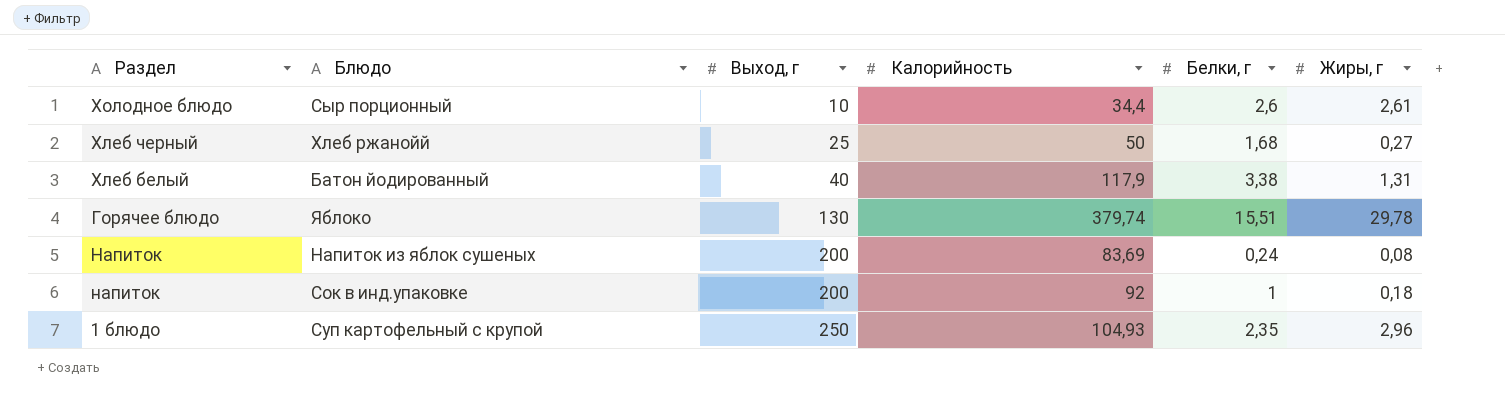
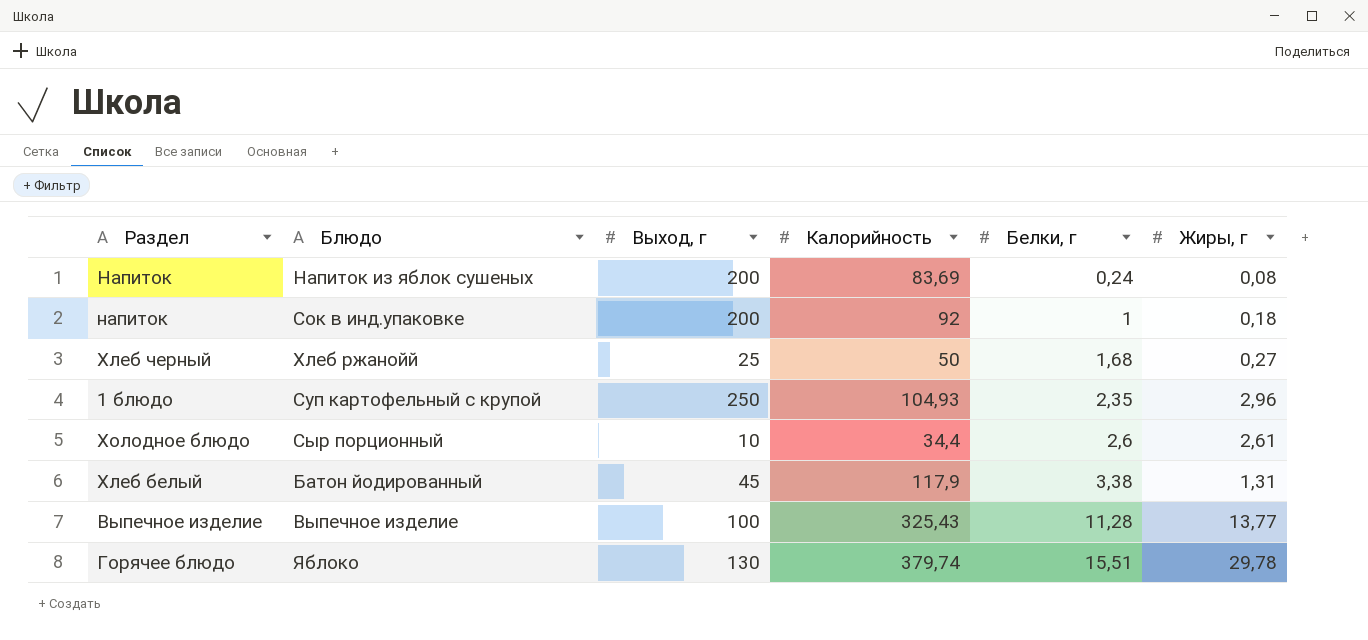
row order: Выход, г ascending -> Белки, г ascending
Хлеб белый | Выход, г: 40 -> 45
row Выпечное изделие: none -> Выпечное изделие | 100 | 325,43 | 11,28 | 13,77

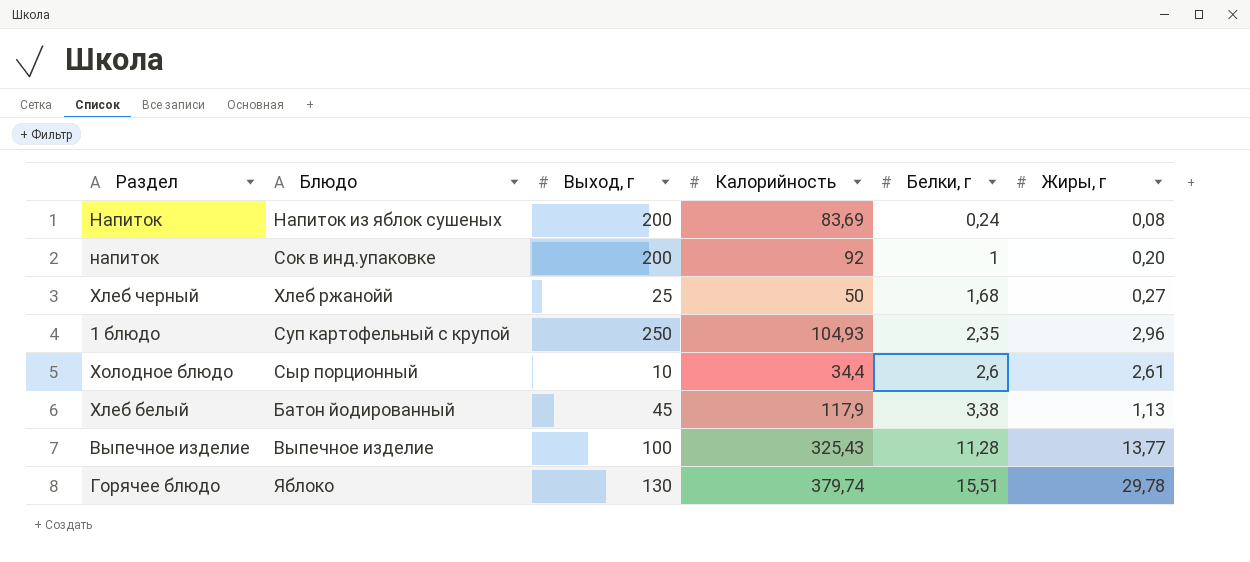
напиток | Жиры, г: 0,18 -> 0,20
Хлеб белый | Жиры, г: 1,31 -> 1,13

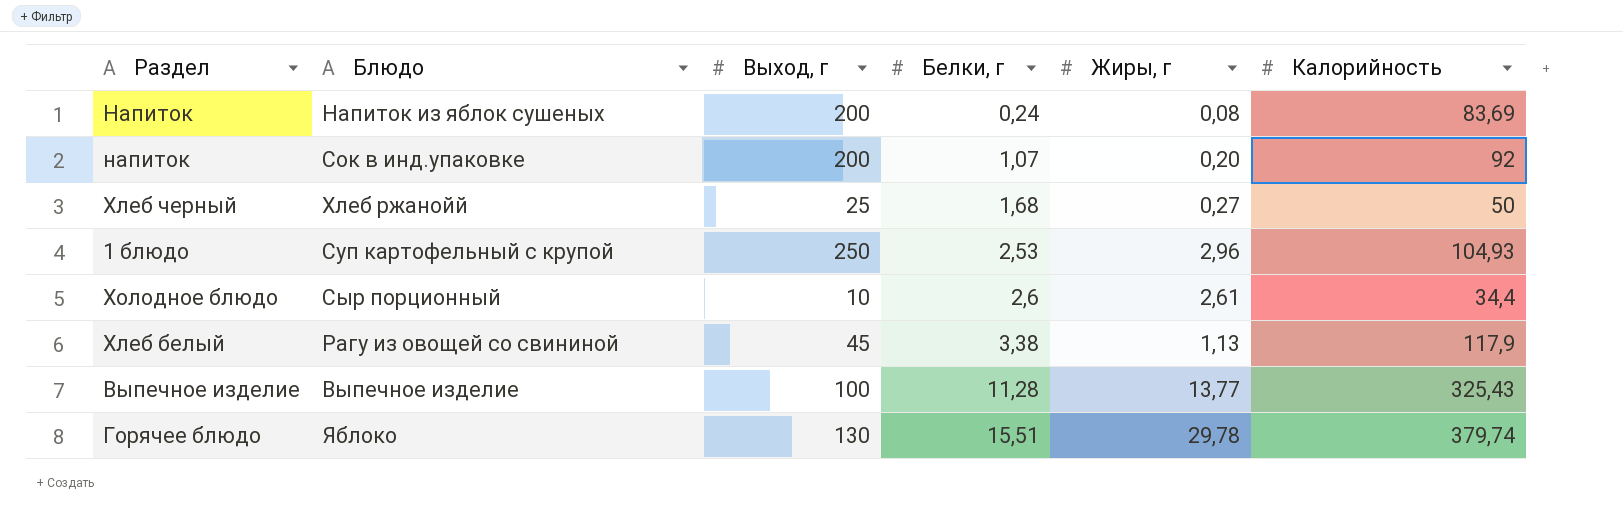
column Калорийность | position: 4 -> 6
напиток | Белки, г: 1 -> 1,07
1 блюдо | Белки, г: 2,35 -> 2,53
Хлеб белый | Блюдо: Батон йодированный -> Рагу из овощей со свининой

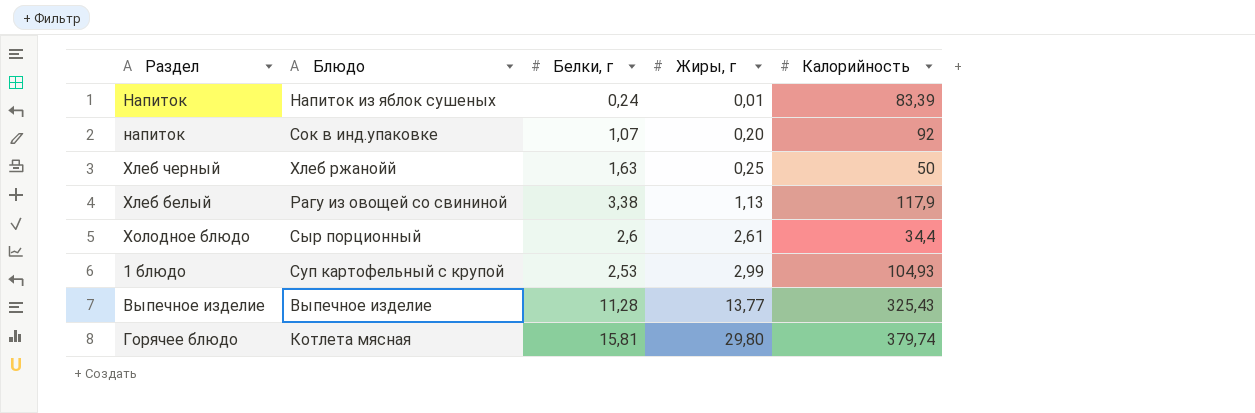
row order: Белки, г ascending -> Жиры, г ascending
column Выход, г | position: 3 -> none
Напиток | Жиры, г: 0,08 -> 0,01
Напиток | Калорийность: 83,69 -> 83,39
Хлеб черный | Белки, г: 1,68 -> 1,63
Хлеб черный | Жиры, г: 0,27 -> 0,25
1 блюдо | Жиры, г: 2,96 -> 2,99
Горячее блюдо | Блюдо: Яблоко -> Котлета мясная
Горячее блюдо | Белки, г: 15,51 -> 15,81
Горячее блюдо | Жиры, г: 29,78 -> 29,80

